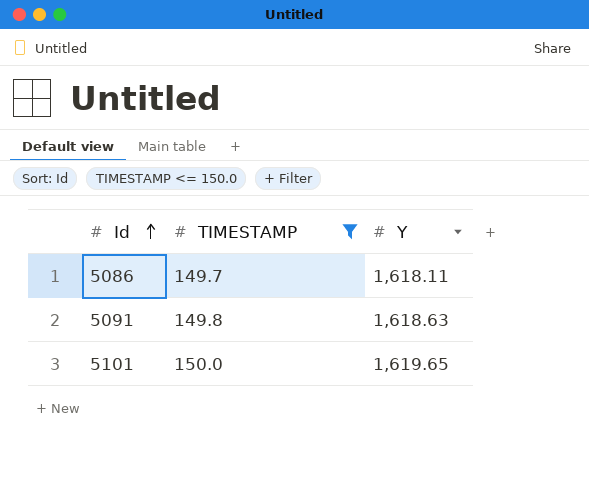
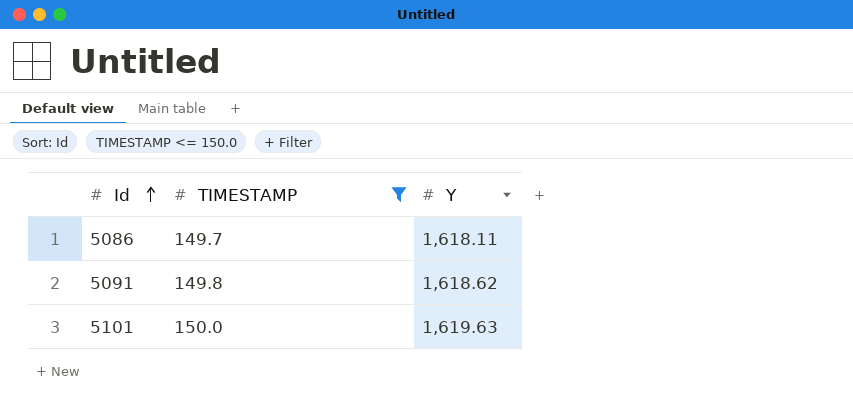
5091 | Y: 1,618.63 -> 1,618.62
5101 | Y: 1,619.65 -> 1,619.63

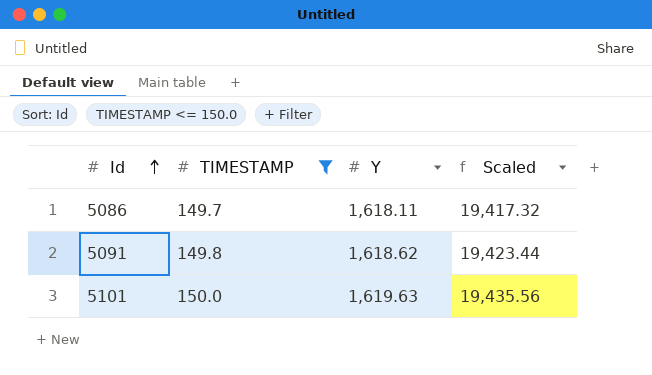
column Scaled | formula: none -> [Y] * 12

